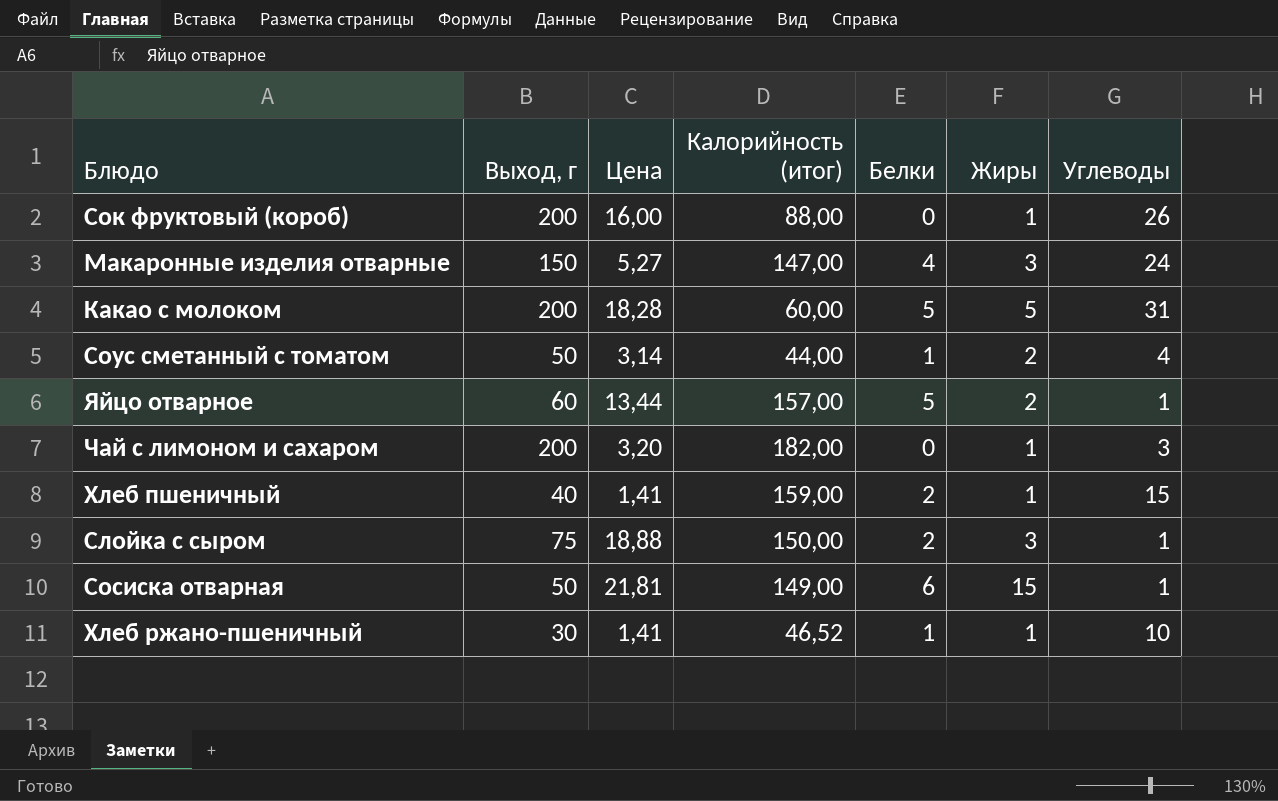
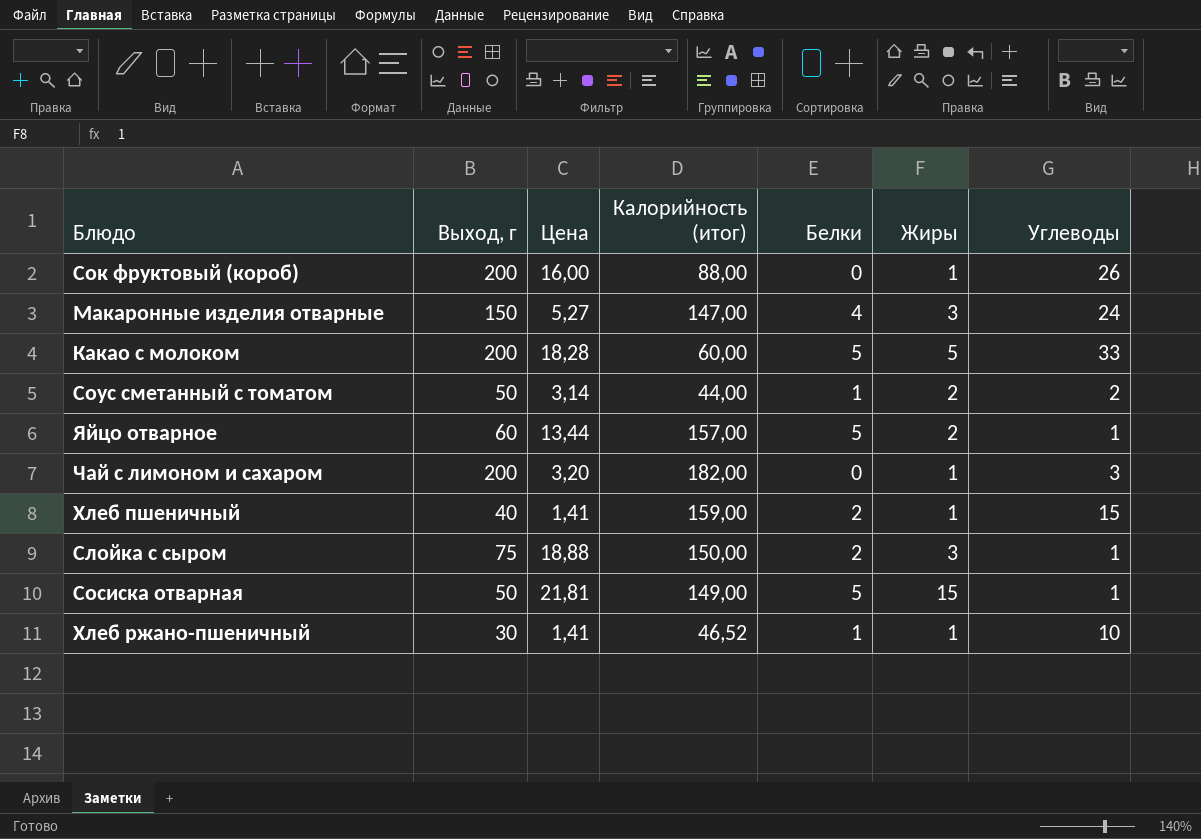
Какао с молоком | Углеводы: 31 -> 33
Соус сметанный с томатом | Углеводы: 4 -> 2
Сосиска отварная | Белки: 6 -> 5

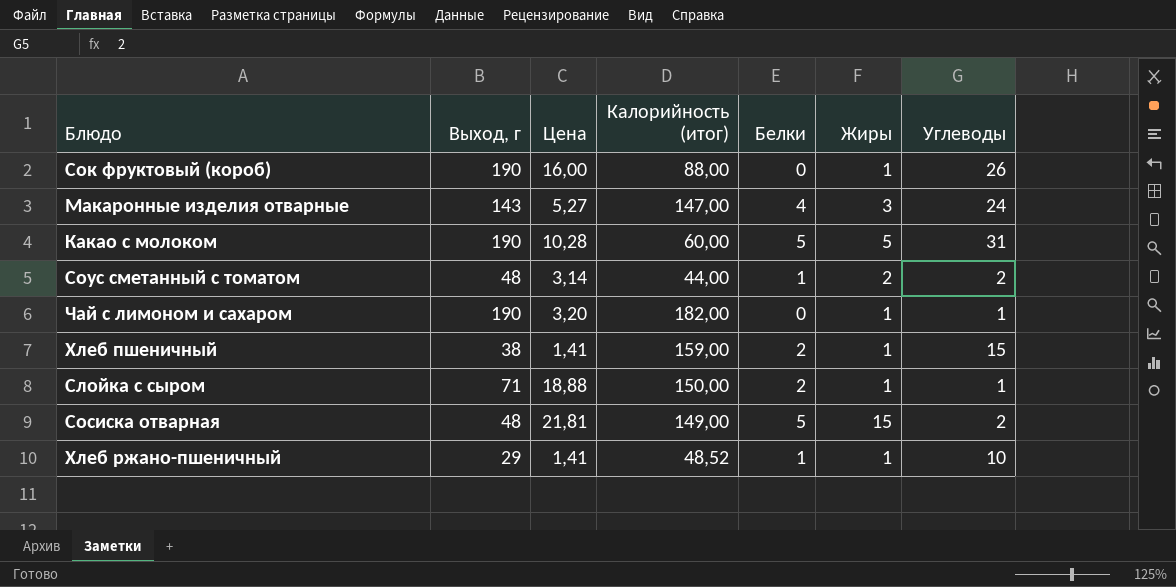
row Яйцо отварное: 60 | 13,44 | 157,00 | 5 | 2 | 1 -> none
Сок фруктовый (короб) | Выход, г: 200 -> 190
Макаронные изделия отварные | Выход, г: 150 -> 143
Какао с молоком | Выход, г: 200 -> 190
Какао с молоком | Цена: 18,28 -> 10,28
Какао с молоком | Углеводы: 33 -> 31
Соус сметанный с томатом | Выход, г: 50 -> 48
Чай с лимоном и сахаром | Выход, г: 200 -> 190
Чай с лимоном и сахаром | Углеводы: 3 -> 1
Хлеб пшеничный | Выход, г: 40 -> 38
Слойка с сыром | Выход, г: 75 -> 71
Слойка с сыром | Жиры: 3 -> 1
Сосиска отварная | Выход, г: 50 -> 48
Сосиска отварная | Углеводы: 1 -> 2
Хлеб ржано-пшеничный | Выход, г: 30 -> 29
Хлеб ржано-пшеничный | Калорийность (итог): 46,52 -> 48,52

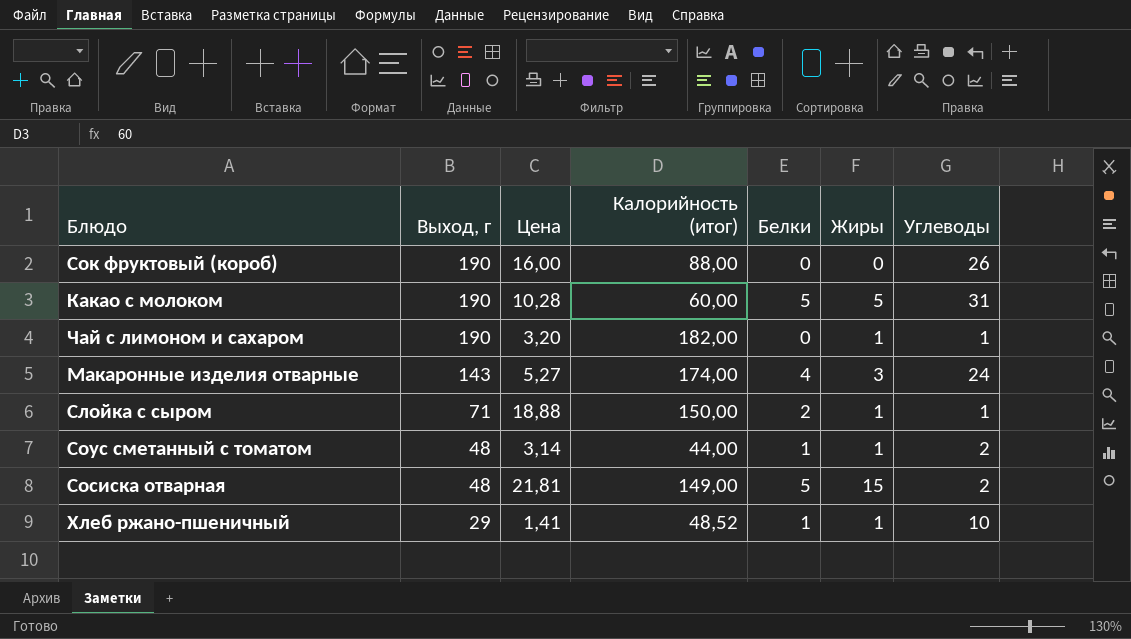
row order: none -> Выход, г descending
row Хлеб пшеничный: 38 | 1,41 | 159,00 | 2 | 1 | 15 -> none
Сок фруктовый (короб) | Жиры: 1 -> 0
Макаронные изделия отварные | Калорийность (итог): 147,00 -> 174,00
Соус сметанный с томатом | Жиры: 2 -> 1

